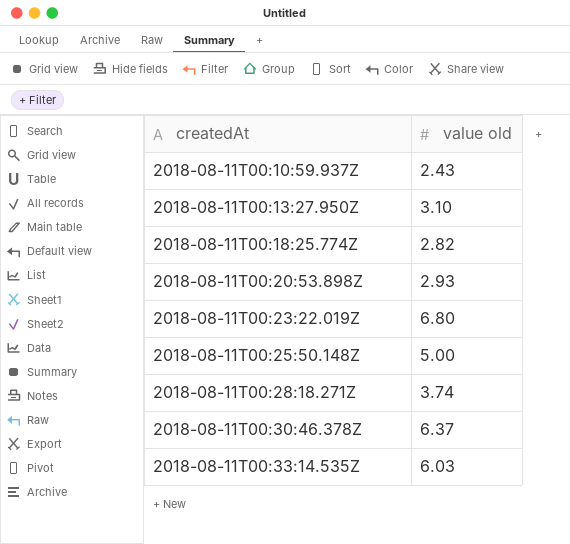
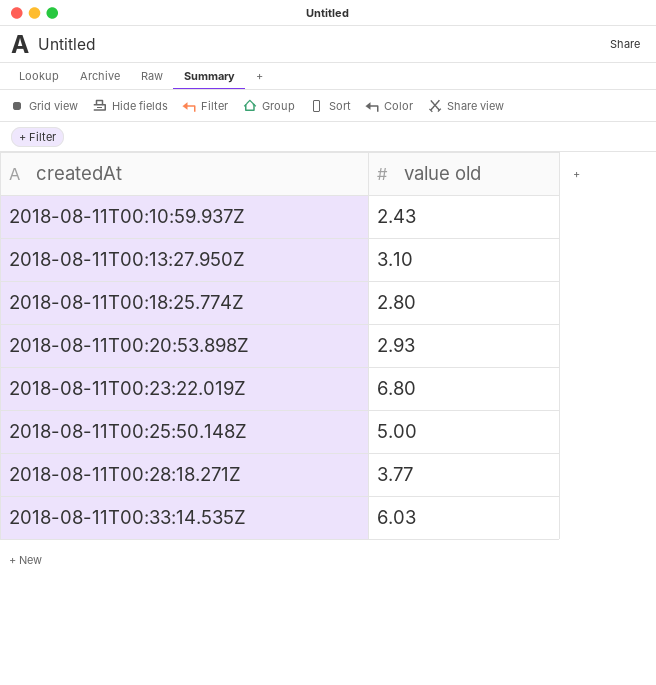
row 2018-08-11T00:30:46.378Z: 6.37 -> none
2018-08-11T00:18:25.774Z | value old: 2.82 -> 2.80
2018-08-11T00:28:18.271Z | value old: 3.74 -> 3.77

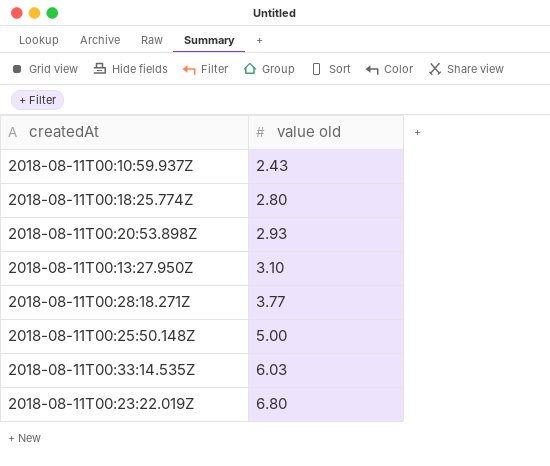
row order: createdAt ascending -> value old ascending

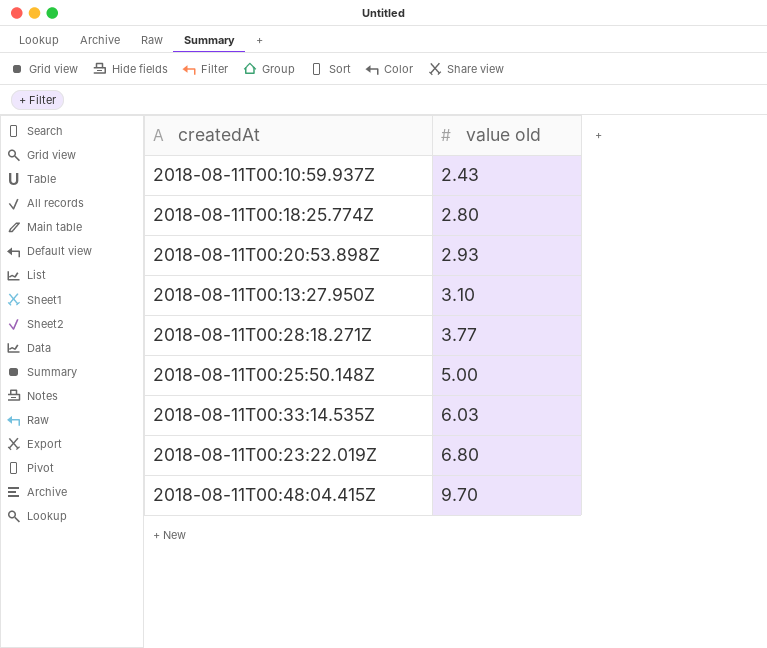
row 2018-08-11T00:48:04.415Z: none -> 9.70

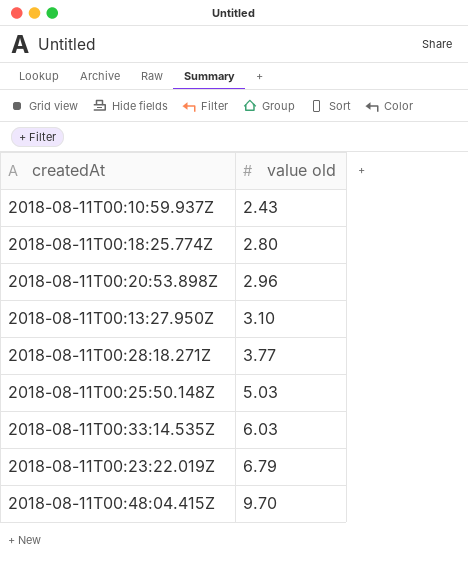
2018-08-11T00:20:53.898Z | value old: 2.93 -> 2.96
2018-08-11T00:25:50.148Z | value old: 5.00 -> 5.03
2018-08-11T00:23:22.019Z | value old: 6.80 -> 6.79

